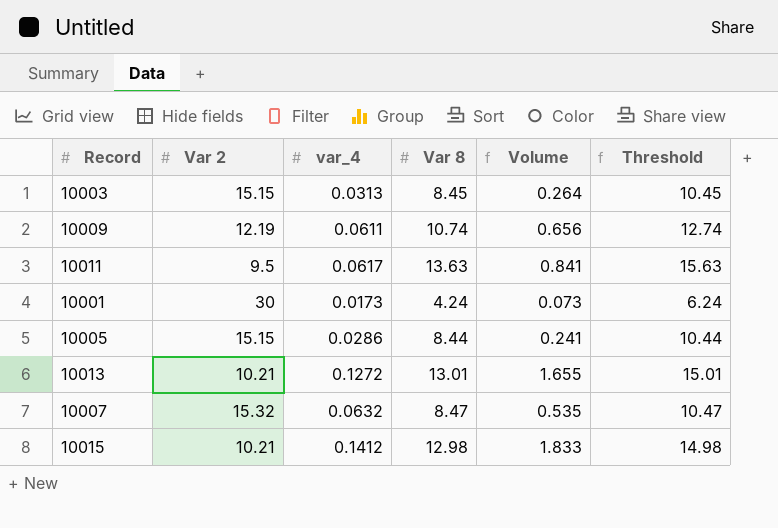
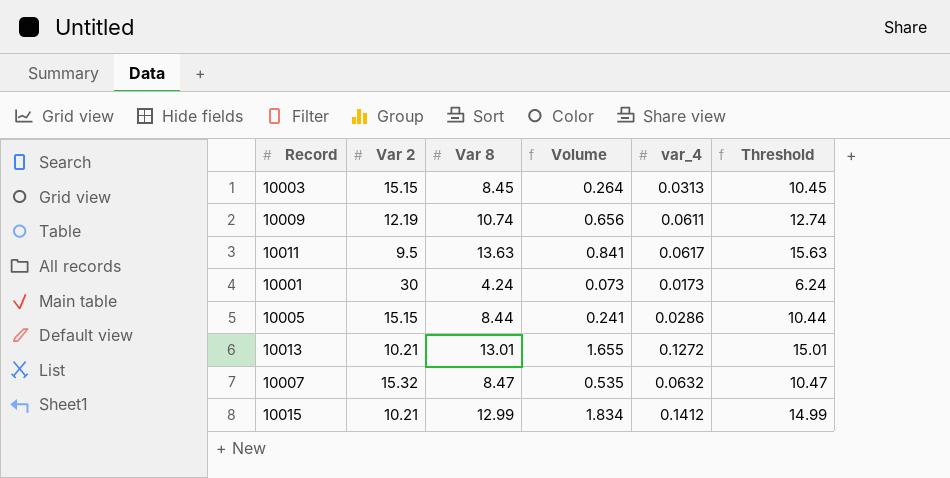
column var_4 | position: 3 -> 5
10015 | Var 8: 12.98 -> 12.99
10015 | Volume: 1.833 -> 1.834
10015 | Threshold: 14.98 -> 14.99

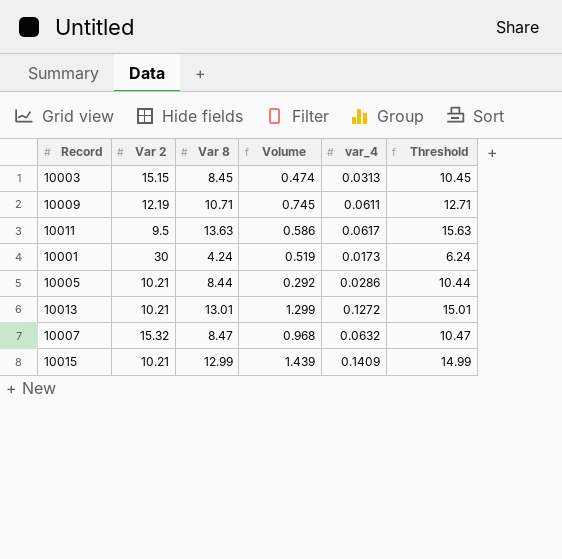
column Volume | formula: [Var 8] * [var_4] -> [Var 2] * [var_4]
10009 | Var 8: 10.74 -> 10.71
10009 | Threshold: 12.74 -> 12.71
10005 | Var 2: 15.15 -> 10.21
10015 | var_4: 0.1412 -> 0.1409

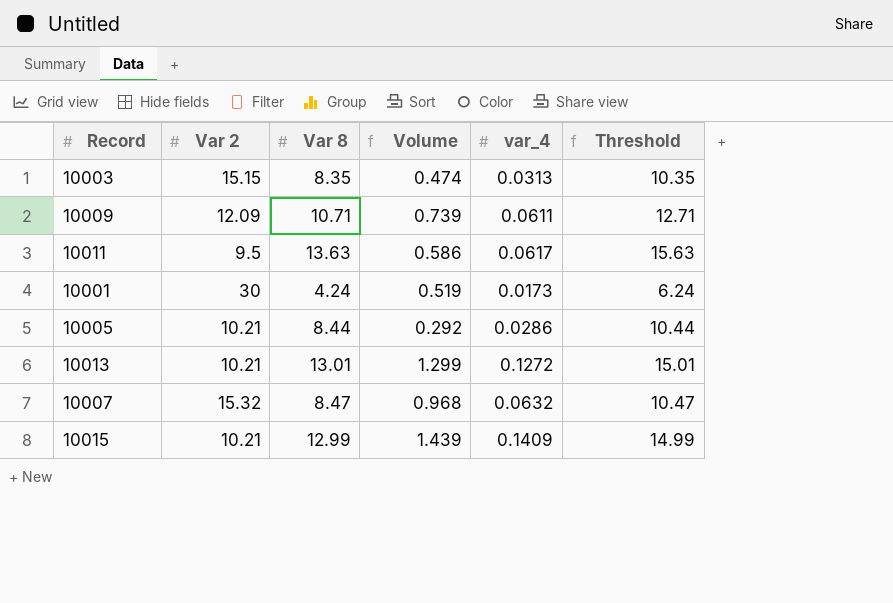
10003 | Var 8: 8.45 -> 8.35
10003 | Threshold: 10.45 -> 10.35
10009 | Var 2: 12.19 -> 12.09
10009 | Volume: 0.745 -> 0.739

